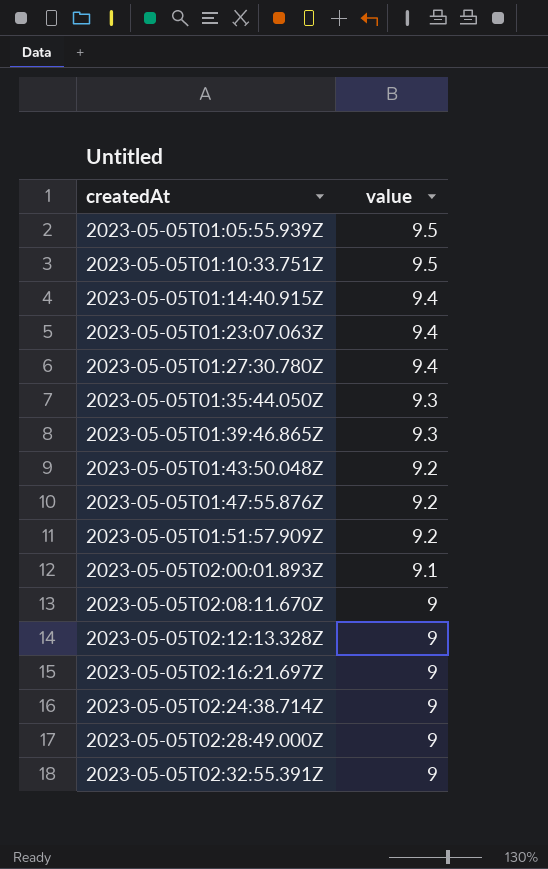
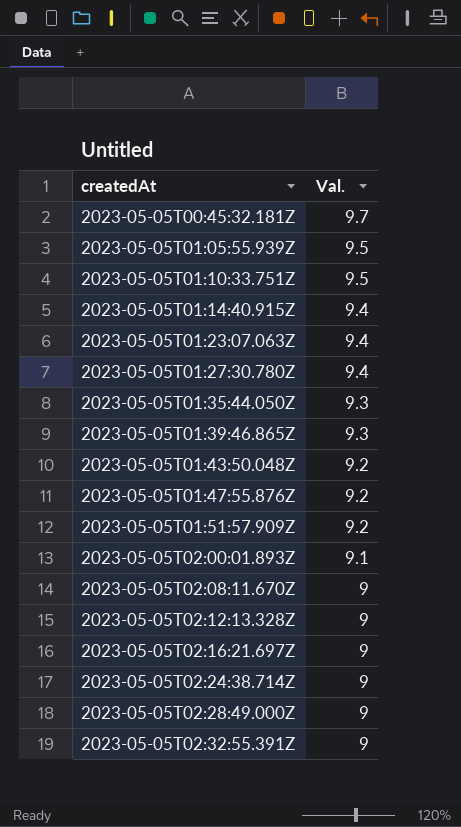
column name: value -> Val.
row 2023-05-05T00:45:32.181Z: none -> 9.7

